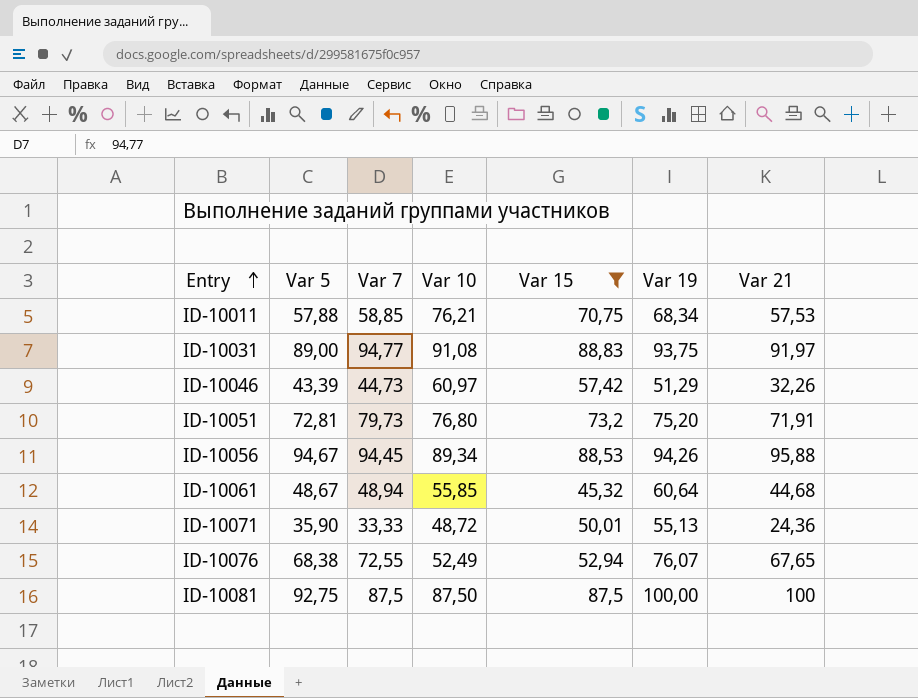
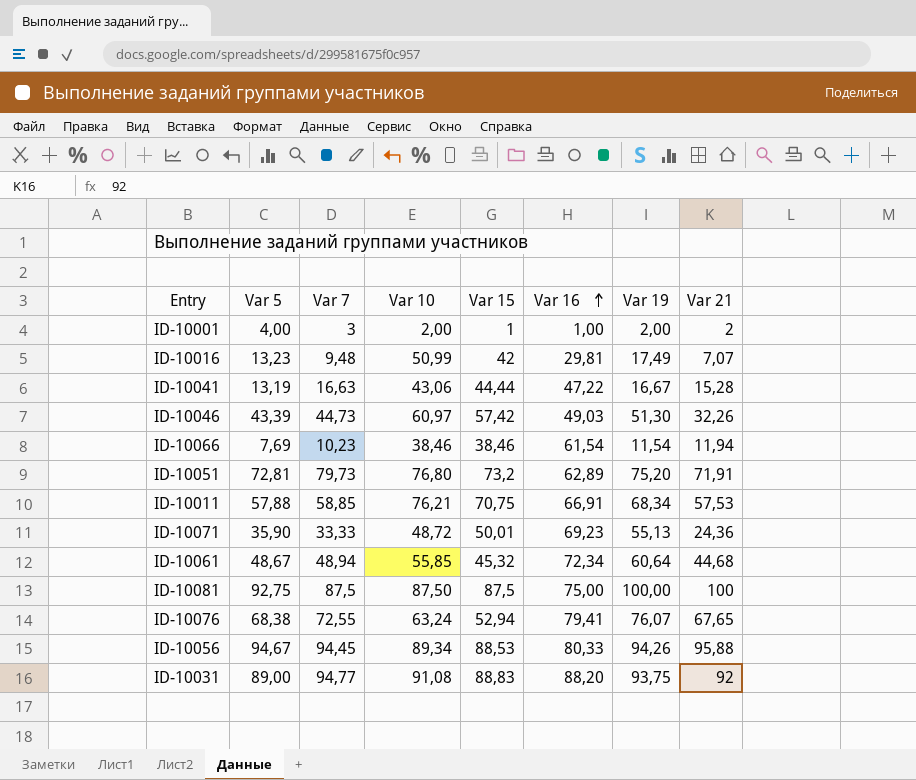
filter: Var 15 >= 45,32 -> none
row order: Entry ascending -> Var 16 ascending
column Var 16 | position: none -> 6
ID-10046 | Var 19: 51,29 -> 51,30
ID-10076 | Var 10: 52,49 -> 63,24
ID-10031 | Var 21: 91,97 -> 92

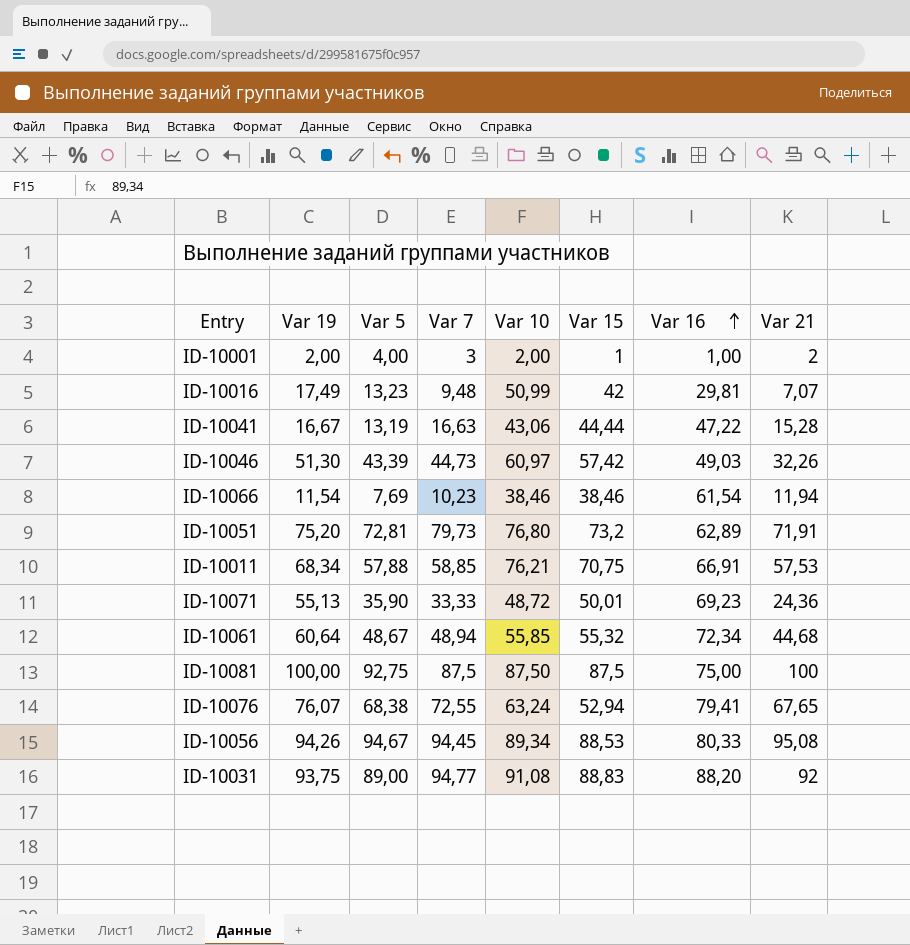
column Var 19 | position: 7 -> 2
ID-10061 | Var 15: 45,32 -> 55,32
ID-10056 | Var 21: 95,88 -> 95,08

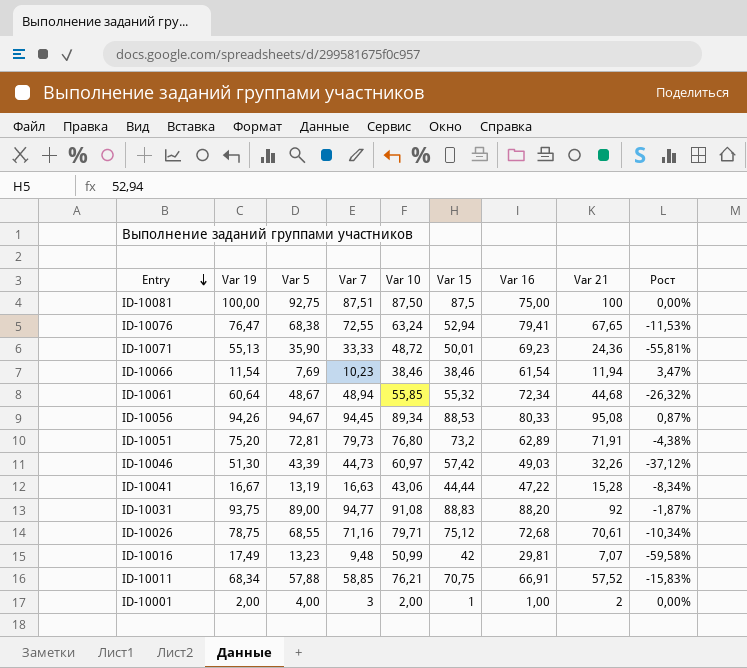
row order: Var 16 ascending -> Entry descending
column Рост | formula: none -> ([Var 21] - [Var 19]) / [Var 19]
ID-10081 | Var 7: 87,5 -> 87,51
ID-10076 | Var 19: 76,07 -> 76,47
row ID-10026: none -> 78,75 | 68,55 | 71,16 | 79,71 | 75,12 | 72,68 | 70,61 | -10,34%
ID-10011 | Var 21: 57,53 -> 57,52

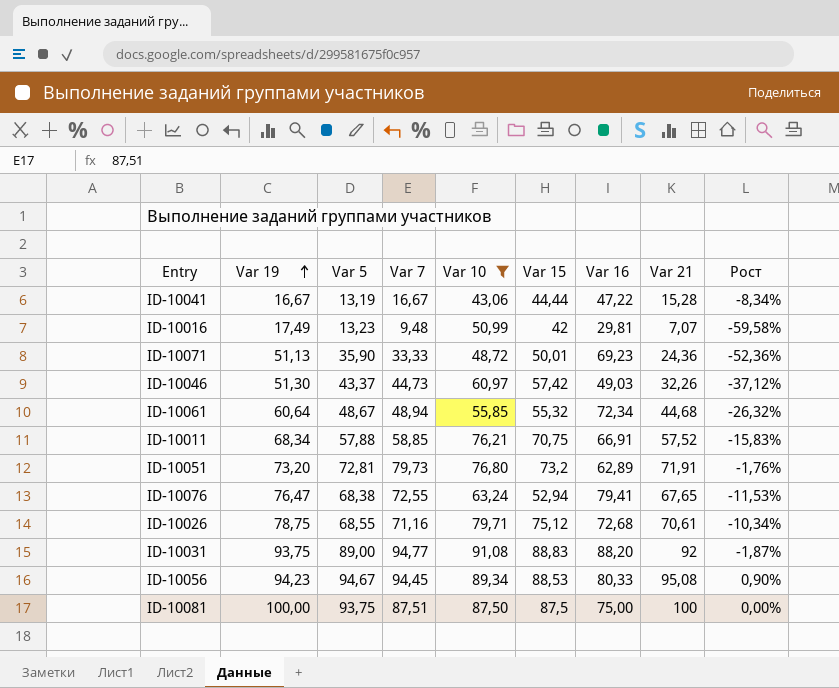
filter: none -> Var 10 >= 43,06
row order: Entry descending -> Var 19 ascending
ID-10041 | Var 7: 16,63 -> 16,67
ID-10071 | Var 19: 55,13 -> 51,13
ID-10071 | Рост: -55,81% -> -52,36%
ID-10046 | Var 5: 43,39 -> 43,37
ID-10051 | Var 19: 75,20 -> 73,20
ID-10051 | Рост: -4,38% -> -1,76%
ID-10056 | Var 19: 94,26 -> 94,23
ID-10056 | Рост: 0,87% -> 0,90%
ID-10081 | Var 5: 92,75 -> 93,75

